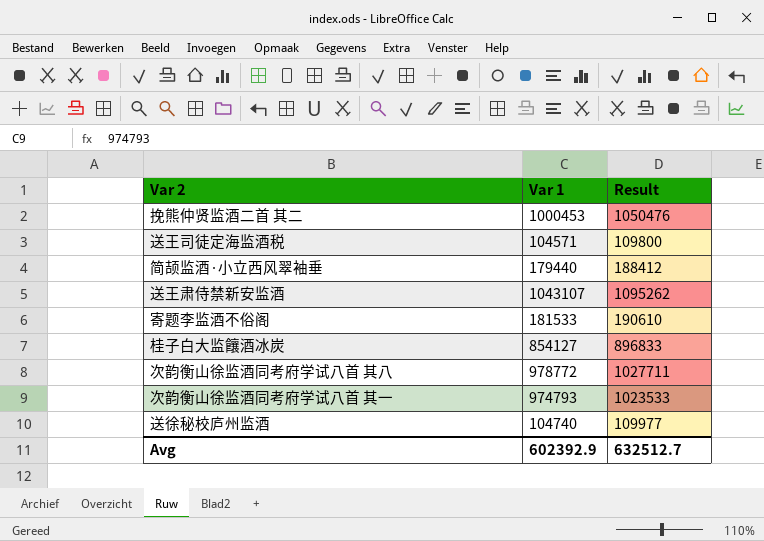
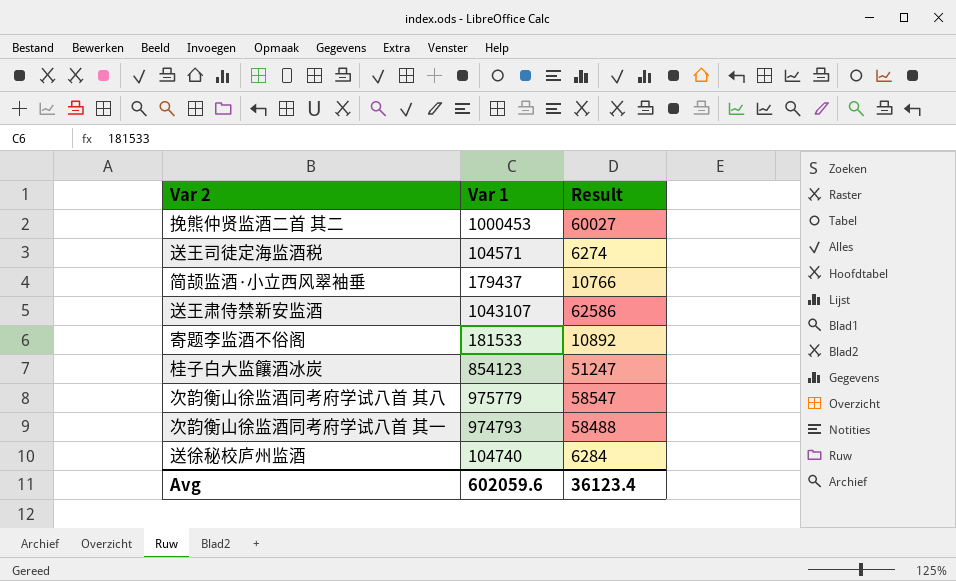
column Result | formula: [Var 1] * 1.05 -> [Var 1] * 0.06
简颉监酒·小立西风翠袖垂 | Var 1: 179440 -> 179437
桂子白大监饟酒冰炭 | Var 1: 854127 -> 854123
次韵衡山徐监酒同考府学试八首 其八 | Var 1: 978772 -> 975779
Avg | Var 1: 602392.9 -> 602059.6
Avg | Result: 632512.7 -> 36123.4

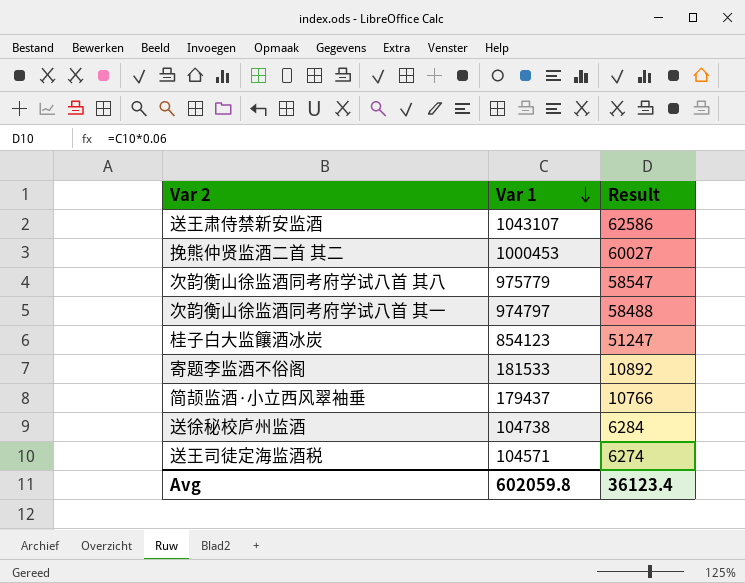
row order: none -> Var 1 descending
次韵衡山徐监酒同考府学试八首 其一 | Var 1: 974793 -> 974797
送徐秘校庐州监酒 | Var 1: 104740 -> 104738
Avg | Var 1: 602059.6 -> 602059.8

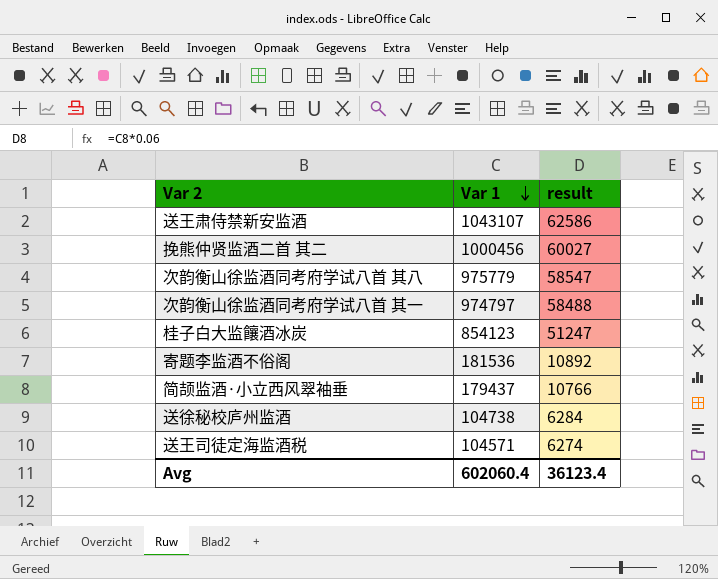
column name: Result -> result
挽熊仲贤监酒二首 其二 | Var 1: 1000453 -> 1000456
寄题李监酒不俗阁 | Var 1: 181533 -> 181536
Avg | Var 1: 602059.8 -> 602060.4

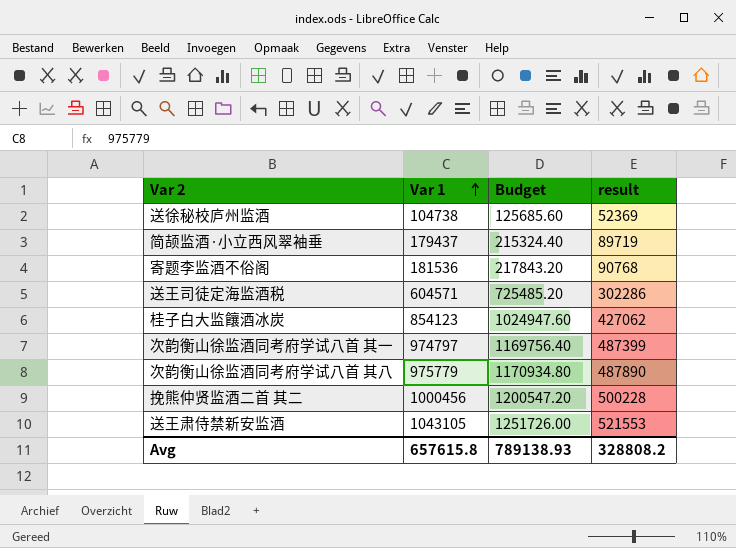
row order: Var 1 descending -> Var 1 ascending
column Budget | formula: none -> [Var 1] * 1.2
column result | formula: [Var 1] * 0.06 -> [Var 1] * 0.5
送王司徒定海监酒税 | Var 1: 104571 -> 604571
送王肃侍禁新安监酒 | Var 1: 1043107 -> 1043105
Avg | Var 1: 602060.4 -> 657615.8
Avg | result: 36123.4 -> 328808.2

